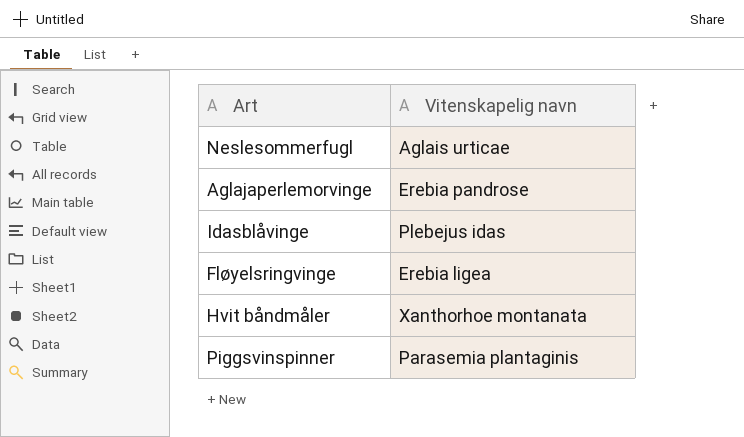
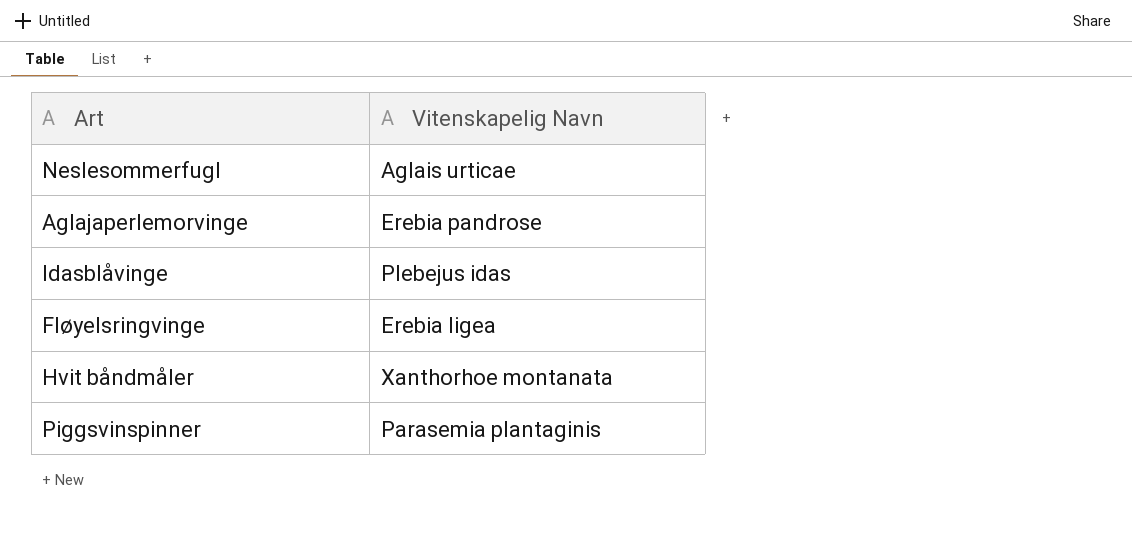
column name: Vitenskapelig navn -> Vitenskapelig Navn

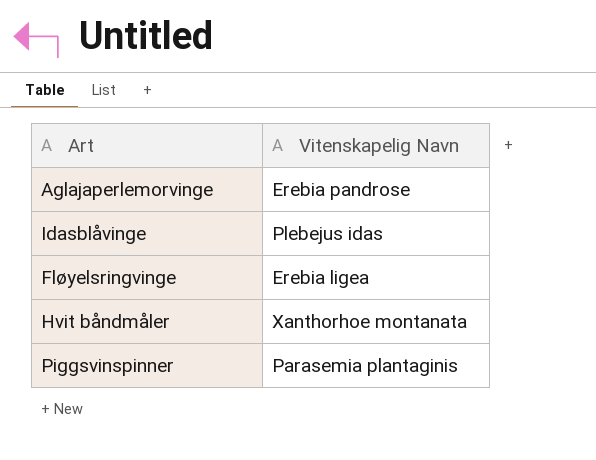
row Neslesommerfugl: Aglais urticae -> none

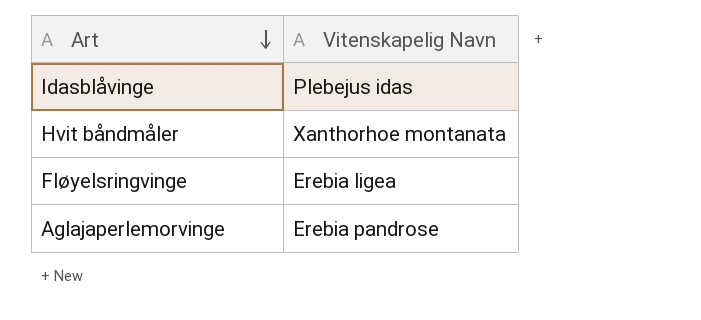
row order: none -> Art descending
row Piggsvinspinner: Parasemia plantaginis -> none

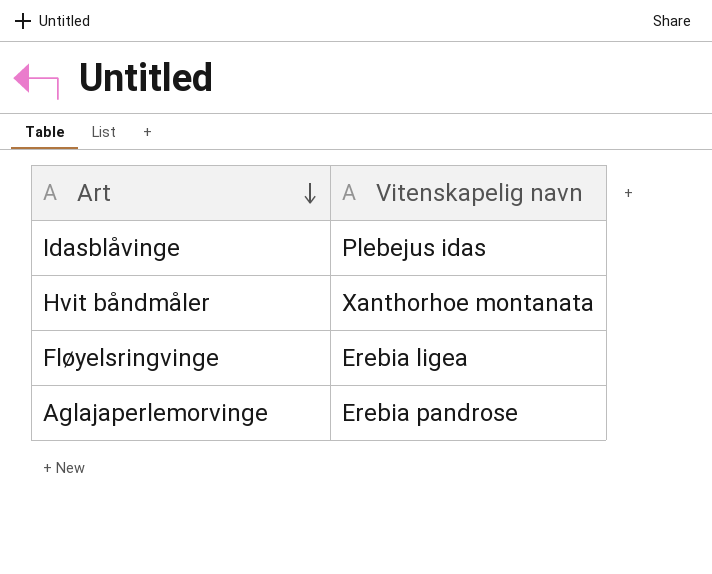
column name: Vitenskapelig Navn -> Vitenskapelig navn

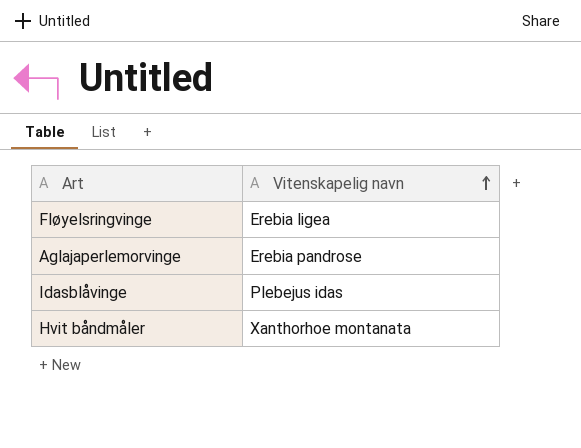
row order: Art descending -> Vitenskapelig navn ascending

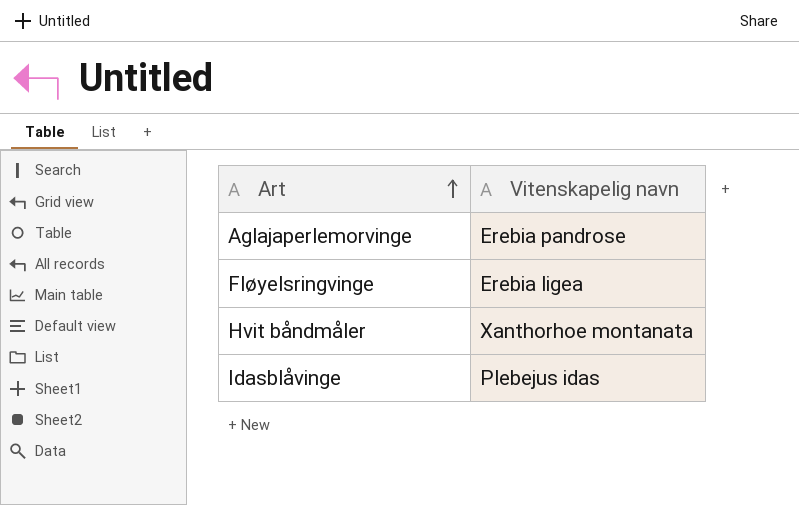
row order: Vitenskapelig navn ascending -> Art ascending

